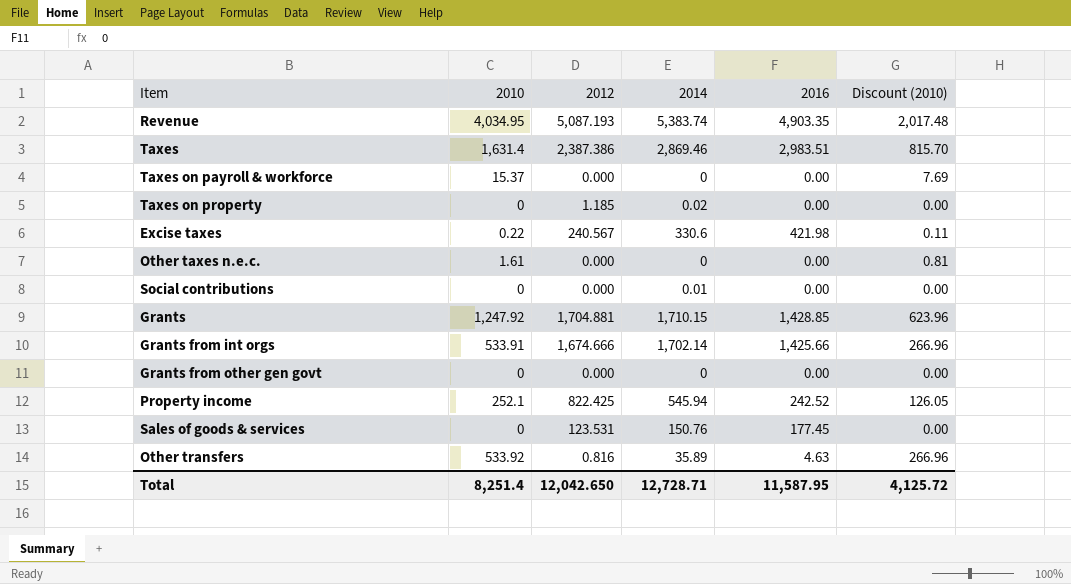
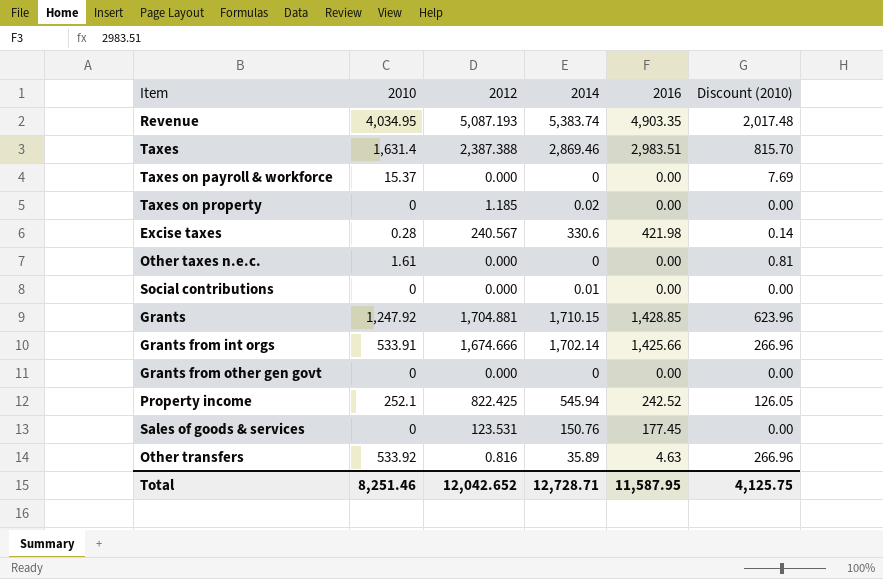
Taxes | 2012: 2,387.386 -> 2,387.388
Excise taxes | 2010: 0.22 -> 0.28
Excise taxes | Discount (2010): 0.11 -> 0.14
Total | 2010: 8,251.4 -> 8,251.46
Total | 2012: 12,042.650 -> 12,042.652
Total | Discount (2010): 4,125.72 -> 4,125.75

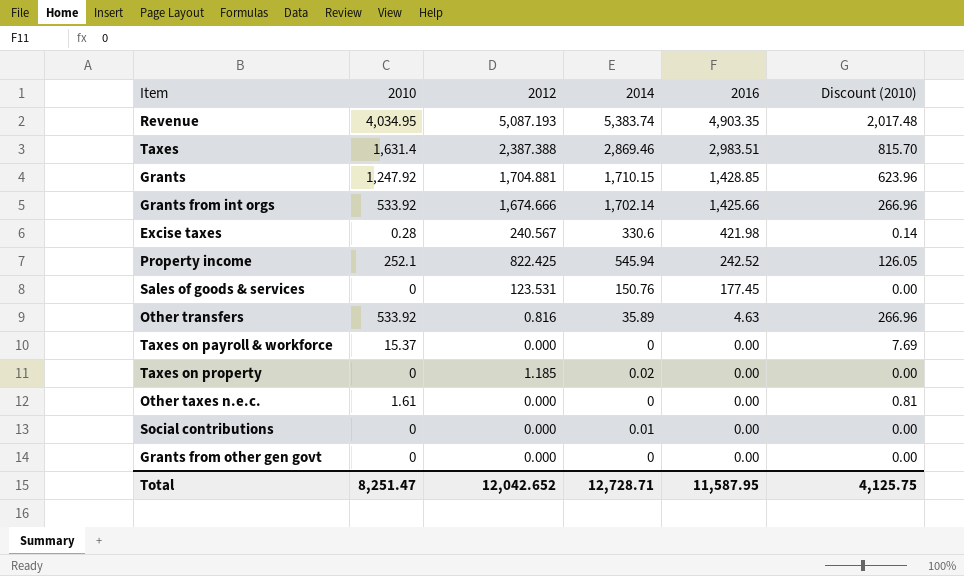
row order: none -> 2016 descending
Grants from int orgs | 2010: 533.91 -> 533.92
Total | 2010: 8,251.46 -> 8,251.47

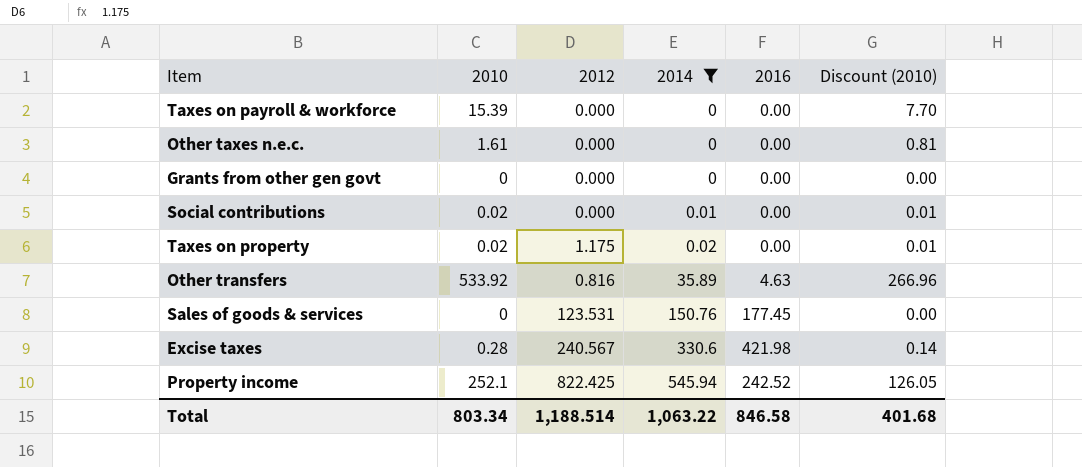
filter: none -> 2014 <= 545.94
row order: 2016 descending -> 2014 ascending
Taxes on payroll & workforce | 2010: 15.37 -> 15.39
Taxes on payroll & workforce | Discount (2010): 7.69 -> 7.70
Social contributions | 2010: 0 -> 0.02
Social contributions | Discount (2010): 0.00 -> 0.01
Taxes on property | 2010: 0 -> 0.02
Taxes on property | 2012: 1.185 -> 1.175
Taxes on property | Discount (2010): 0.00 -> 0.01
Total | 2010: 8,251.47 -> 803.34
Total | 2012: 12,042.652 -> 1,188.514
Total | 2014: 12,728.71 -> 1,063.22
Total | 2016: 11,587.95 -> 846.58
Total | Discount (2010): 4,125.75 -> 401.68

